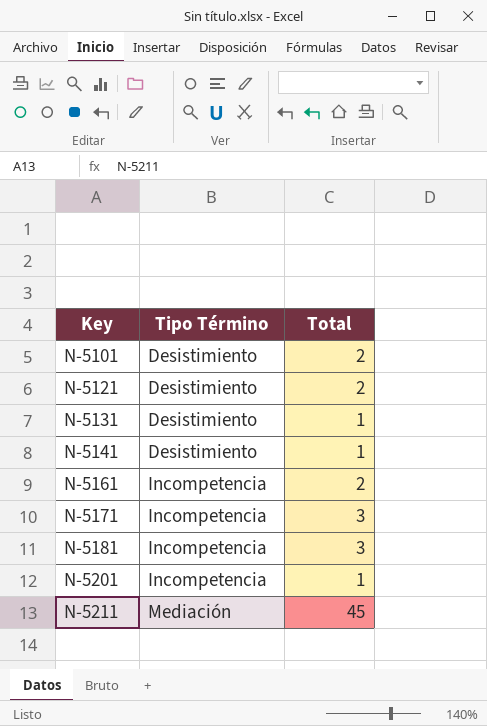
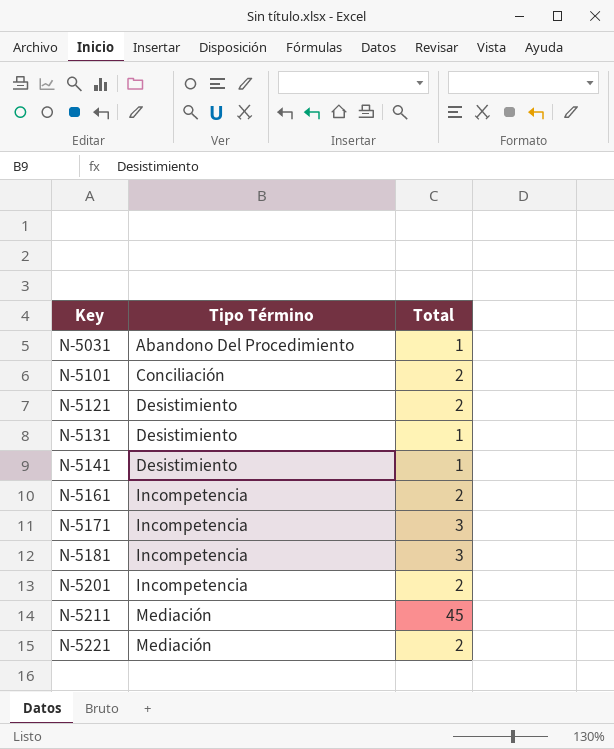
row N-5031: none -> Abandono Del Procedimiento | 1
N-5101 | Tipo Término: Desistimiento -> Conciliación
N-5201 | Total: 1 -> 2
row N-5221: none -> Mediación | 2

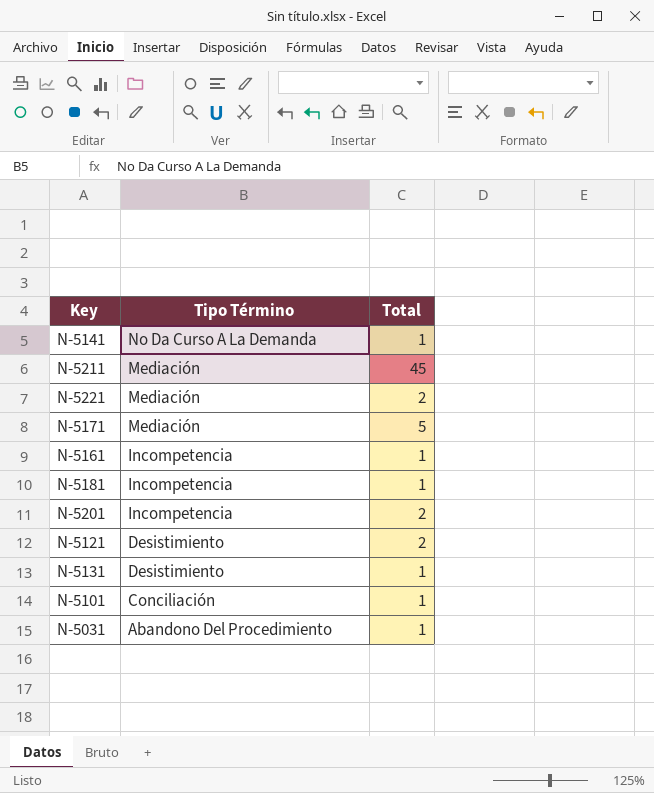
row order: Key ascending -> Tipo Término descending
N-5141 | Tipo Término: Desistimiento -> No Da Curso A La Demanda
N-5171 | Tipo Término: Incompetencia -> Mediación
N-5171 | Total: 3 -> 5
N-5161 | Total: 2 -> 1
N-5181 | Total: 3 -> 1
N-5101 | Total: 2 -> 1

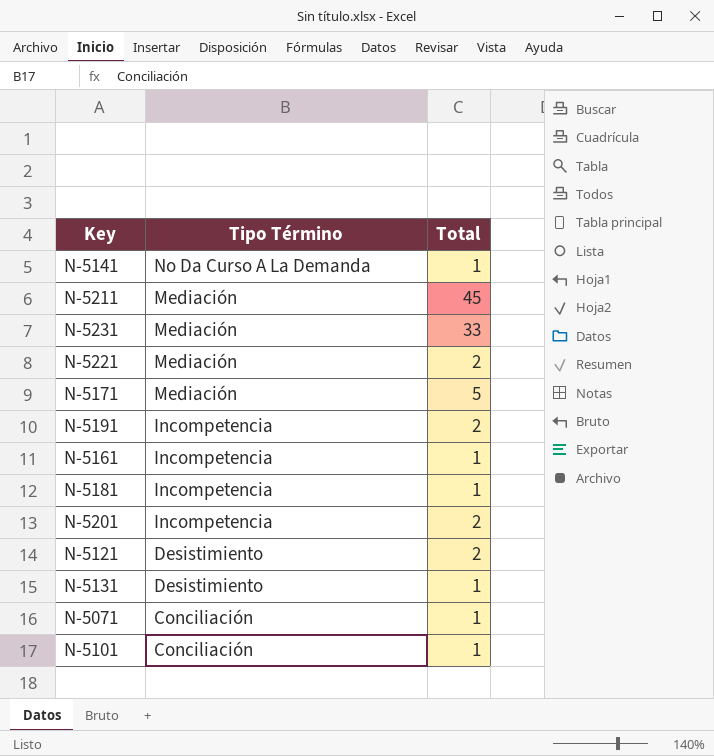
row N-5031: Abandono Del Procedimiento | 1 -> none
row N-5231: none -> Mediación | 33
row N-5191: none -> Incompetencia | 2
row N-5071: none -> Conciliación | 1

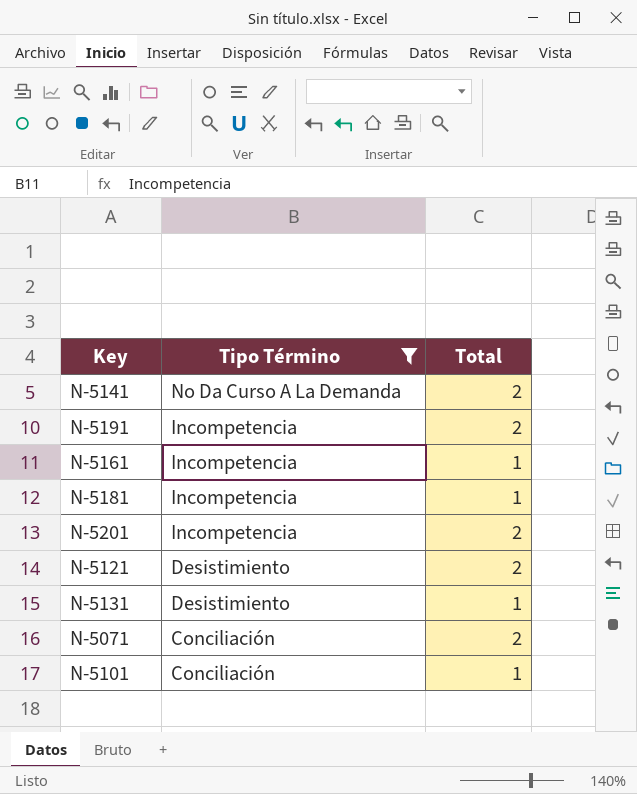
filter: none -> Tipo Término != Mediación
N-5141 | Total: 1 -> 2
N-5071 | Total: 1 -> 2

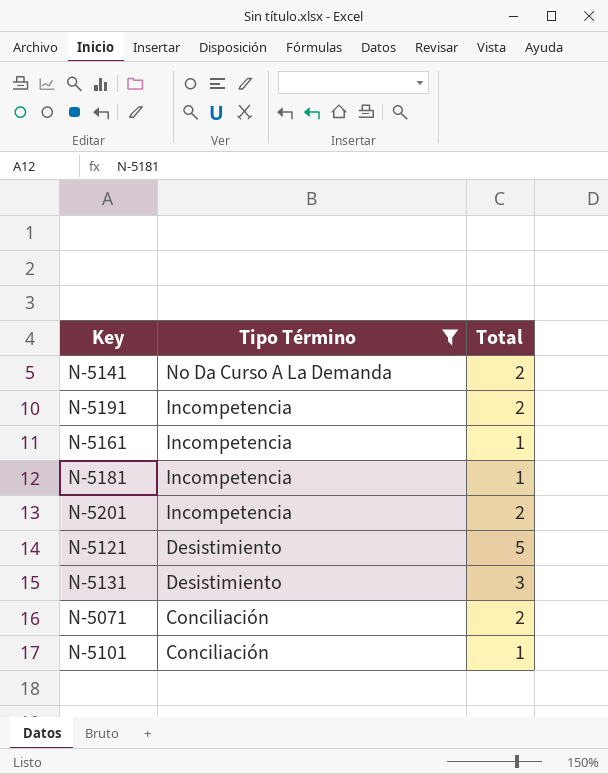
N-5121 | Total: 2 -> 5
N-5131 | Total: 1 -> 3

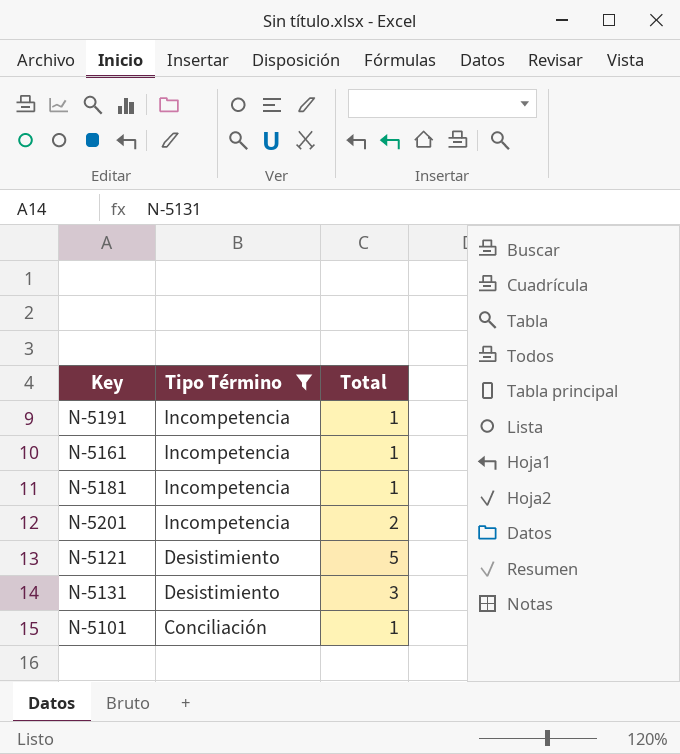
row N-5141: No Da Curso A La Demanda | 2 -> none
row N-5071: Conciliación | 2 -> none
N-5191 | Total: 2 -> 1

